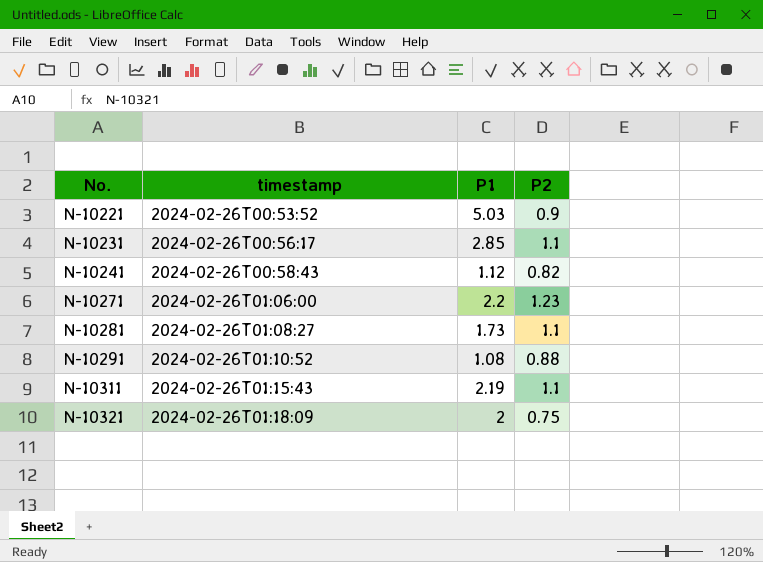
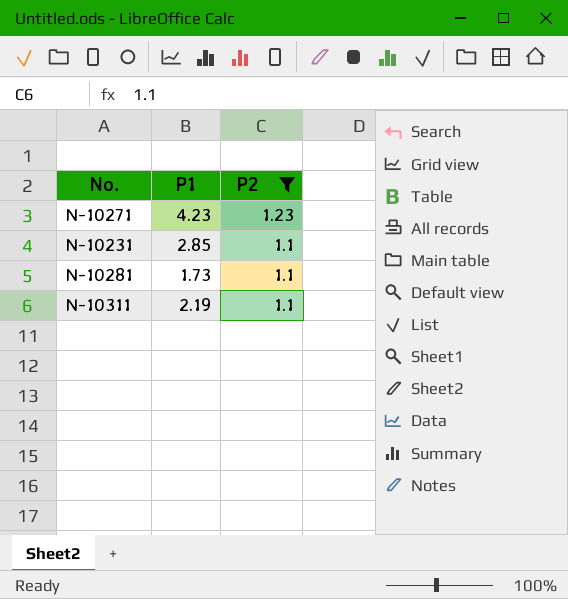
filter: none -> P2 >= 1.1
row order: No. ascending -> P2 descending
column timestamp | position: 2 -> none
N-10271 | P1: 2.2 -> 4.23

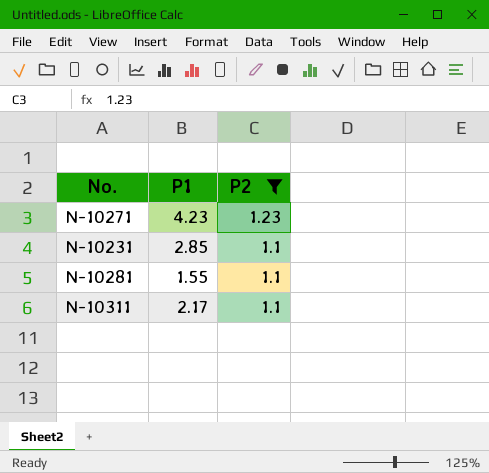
N-10281 | P1: 1.73 -> 1.55
N-10311 | P1: 2.19 -> 2.17

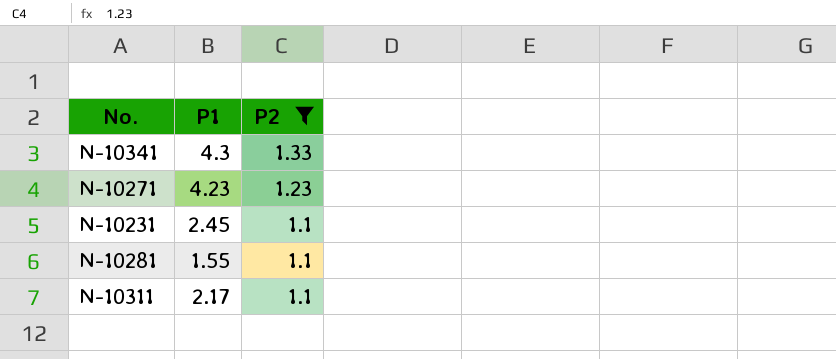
row N-10341: none -> 4.3 | 1.33
N-10231 | P1: 2.85 -> 2.45

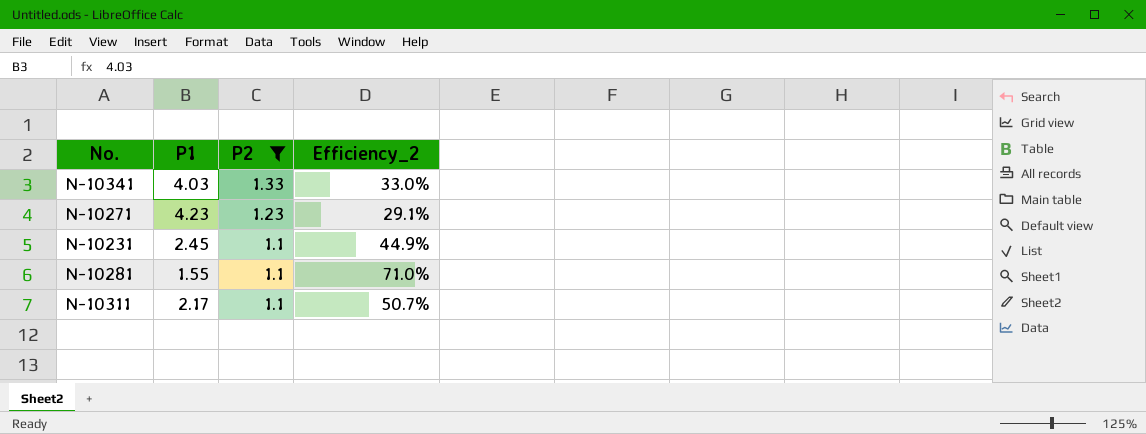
column Efficiency_2 | formula: none -> [P2] / [P1]
N-10341 | P1: 4.3 -> 4.03

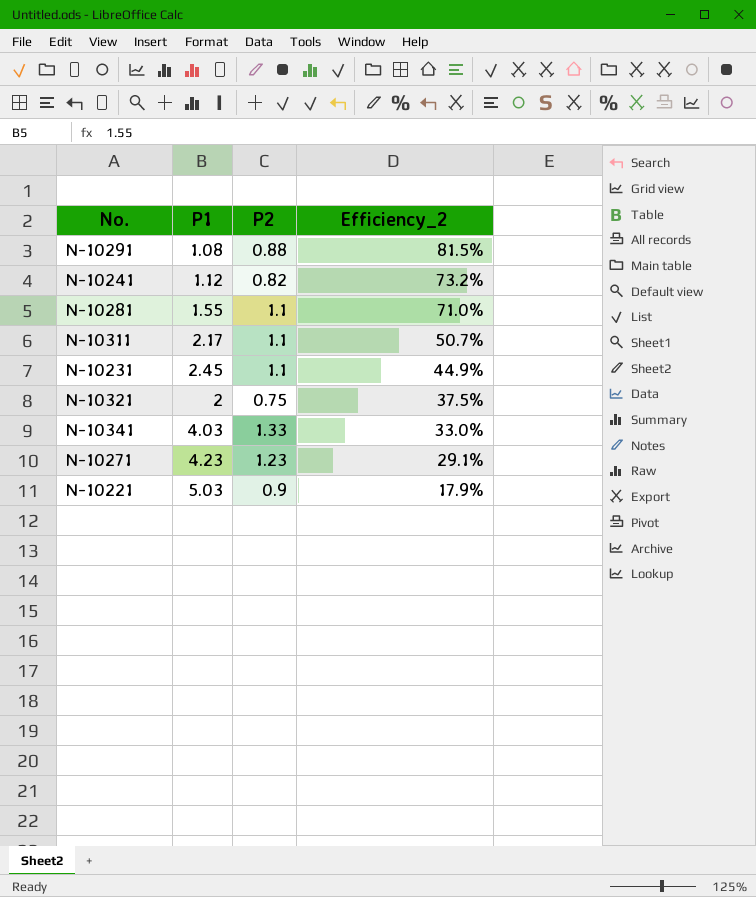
filter: P2 >= 1.1 -> none
row order: P2 descending -> Efficiency_2 descending

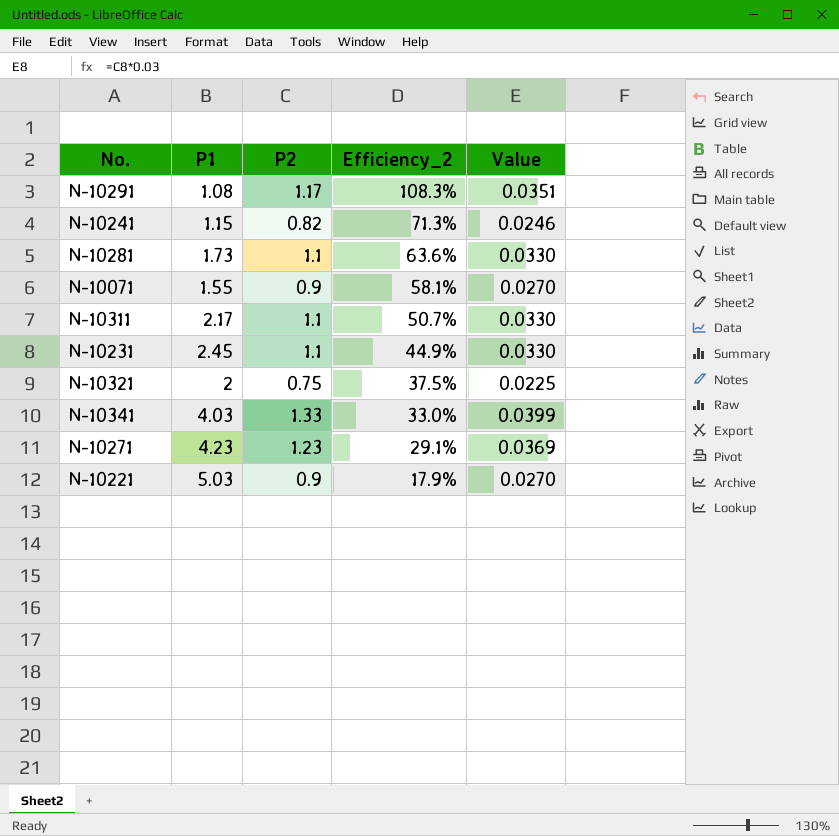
column Value | formula: none -> [P2] * 0.03
N-10291 | P2: 0.88 -> 1.17
N-10291 | Efficiency_2: 81.5% -> 108.3%
N-10241 | P1: 1.12 -> 1.15
N-10241 | Efficiency_2: 73.2% -> 71.3%
N-10281 | P1: 1.55 -> 1.73
N-10281 | Efficiency_2: 71.0% -> 63.6%
row N-10071: none -> 1.55 | 0.9 | 58.1% | 0.0270

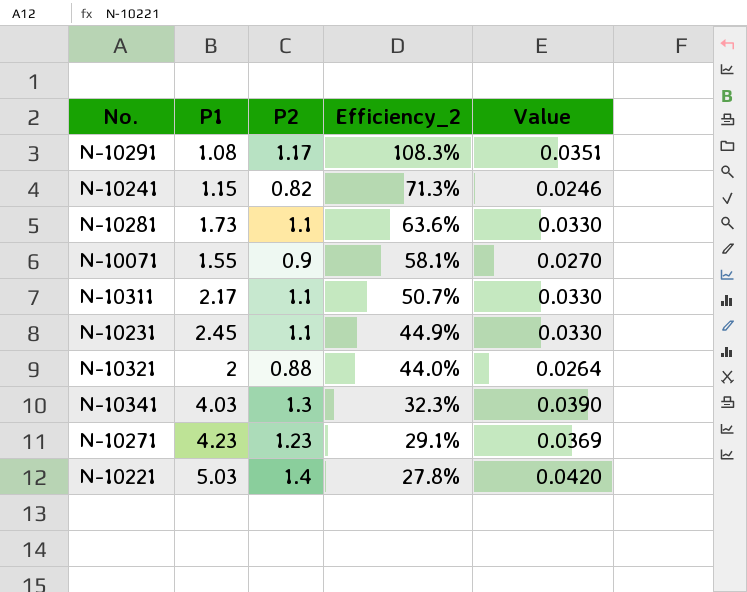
N-10321 | P2: 0.75 -> 0.88
N-10321 | Efficiency_2: 37.5% -> 44.0%
N-10321 | Value: 0.0225 -> 0.0264
N-10341 | P2: 1.33 -> 1.3
N-10341 | Efficiency_2: 33.0% -> 32.3%
N-10341 | Value: 0.0399 -> 0.0390
N-10221 | P2: 0.9 -> 1.4
N-10221 | Efficiency_2: 17.9% -> 27.8%
N-10221 | Value: 0.0270 -> 0.0420

